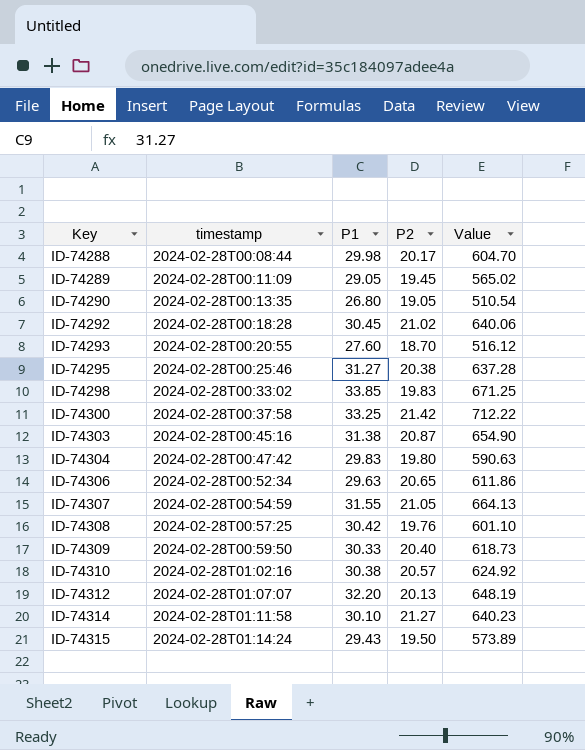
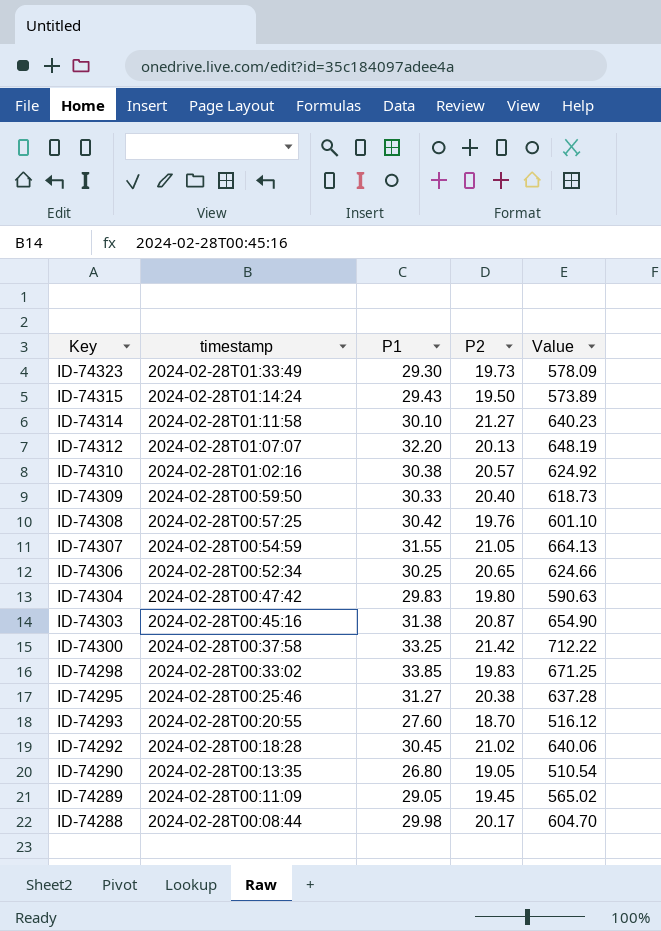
row order: Key ascending -> Key descending
row ID-74323: none -> 2024-02-28T01:33:49 | 29.30 | 19.73 | 578.09
ID-74306 | P1: 29.63 -> 30.25
ID-74306 | Value: 611.86 -> 624.66

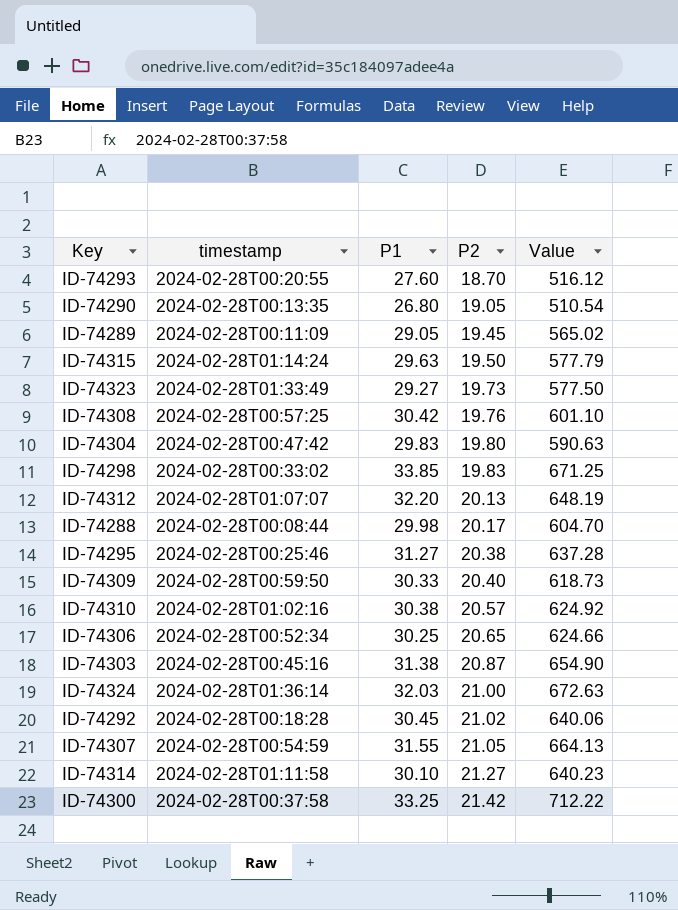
row order: Key descending -> P2 ascending
ID-74315 | P1: 29.43 -> 29.63
ID-74315 | Value: 573.89 -> 577.79
ID-74323 | P1: 29.30 -> 29.27
ID-74323 | Value: 578.09 -> 577.50
row ID-74324: none -> 2024-02-28T01:36:14 | 32.03 | 21.00 | 672.63

